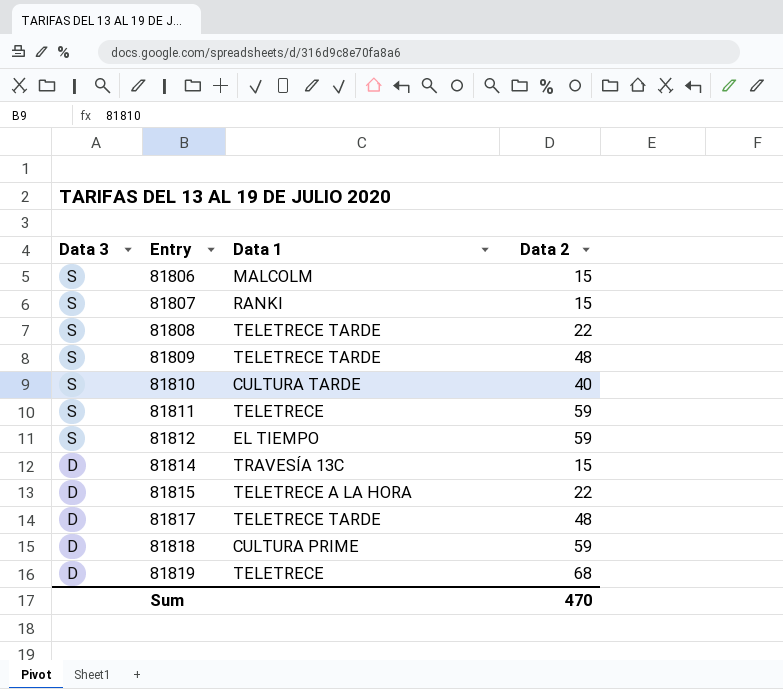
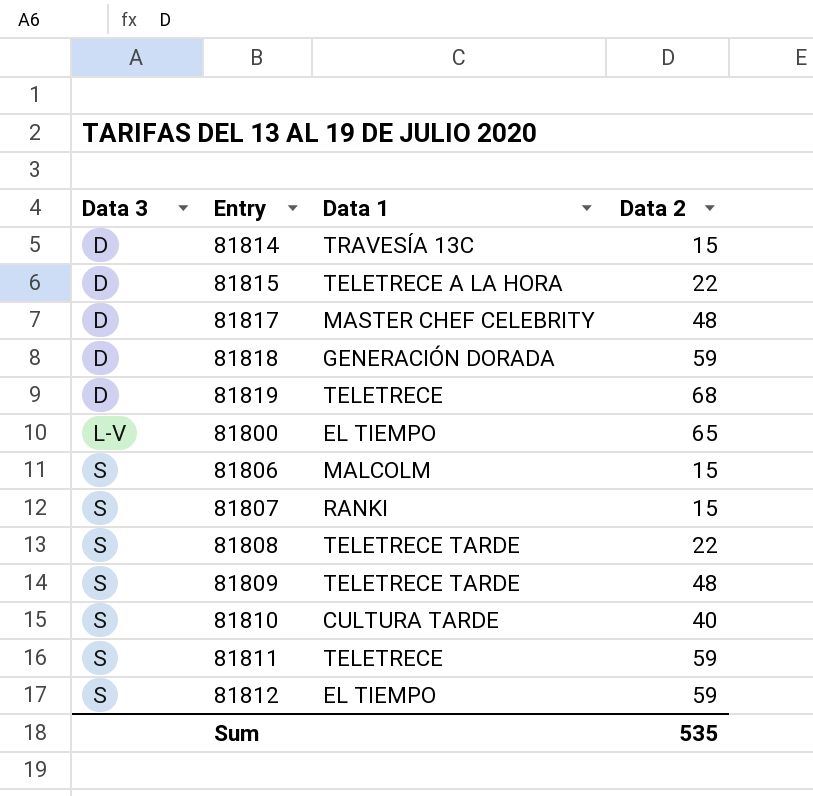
row order: Data 3 descending -> Data 3 ascending
81817 | Data 1: TELETRECE TARDE -> MASTER CHEF CELEBRITY
81818 | Data 1: CULTURA PRIME -> GENERACIÓN DORADA
row 81800: none -> L-V | EL TIEMPO | 65
Sum | Data 2: 470 -> 535

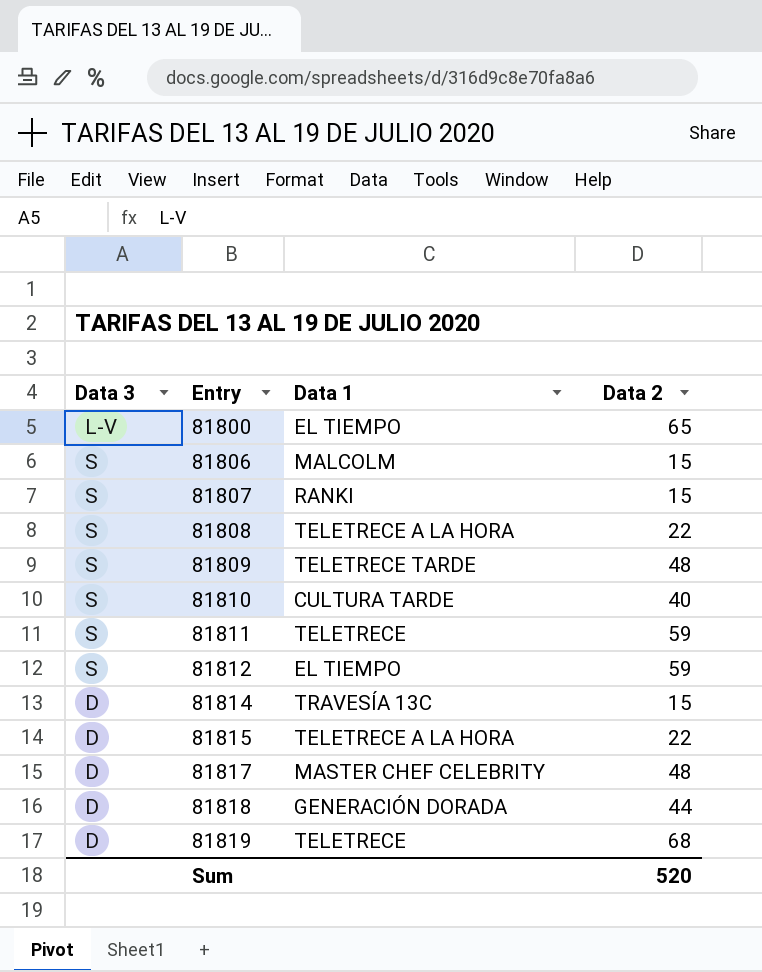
row order: Data 3 ascending -> Entry ascending
81808 | Data 1: TELETRECE TARDE -> TELETRECE A LA HORA
81818 | Data 2: 59 -> 44
Sum | Data 2: 535 -> 520

